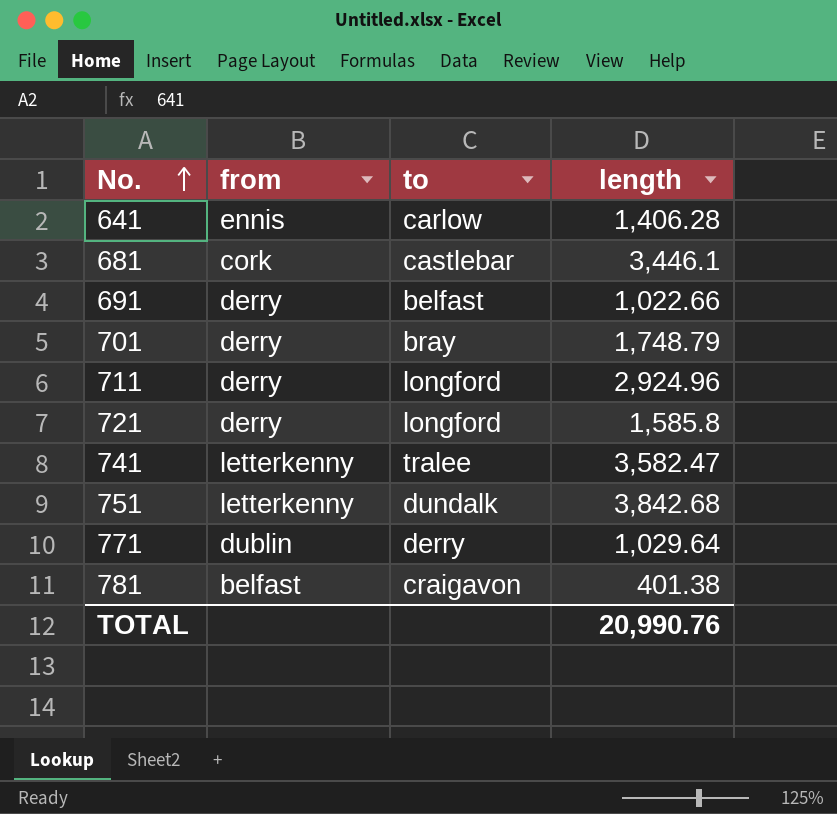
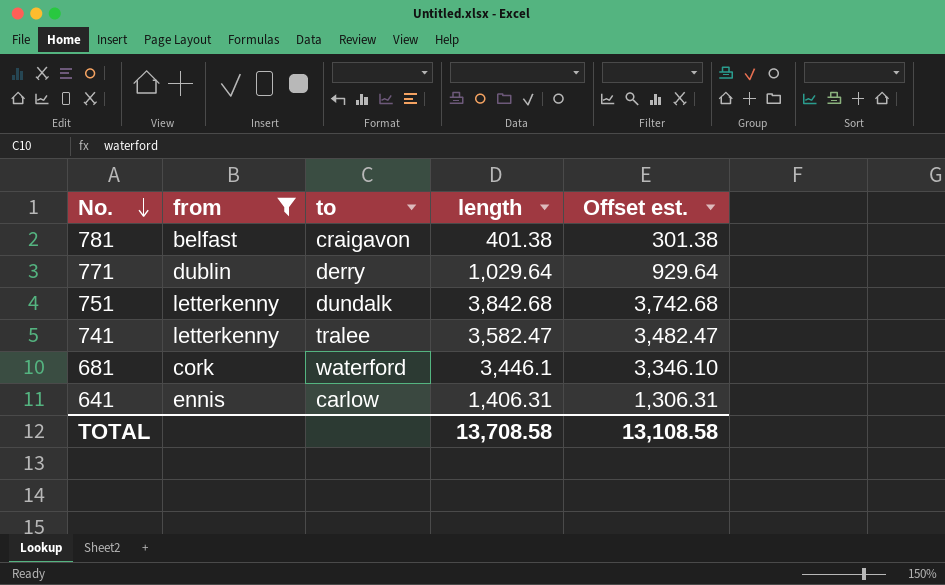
filter: none -> from != derry
row order: No. ascending -> No. descending
column Offset est. | formula: none -> [length] - 100
681 | to: castlebar -> waterford
641 | length: 1,406.28 -> 1,406.31
TOTAL | length: 20,990.76 -> 13,708.58

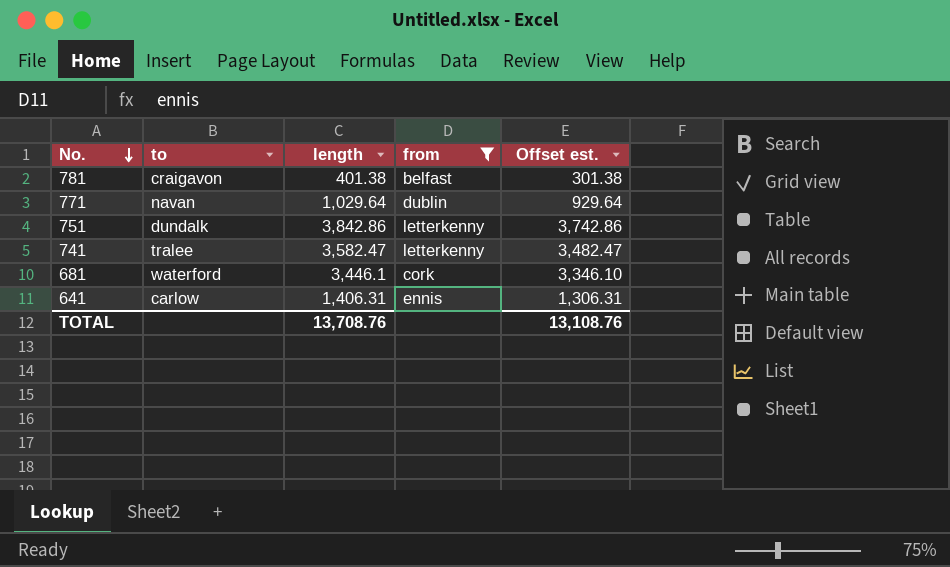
column from | position: 2 -> 4
771 | to: derry -> navan
751 | length: 3,842.68 -> 3,842.86
751 | Offset est.: 3,742.68 -> 3,742.86
TOTAL | length: 13,708.58 -> 13,708.76
TOTAL | Offset est.: 13,108.58 -> 13,108.76

